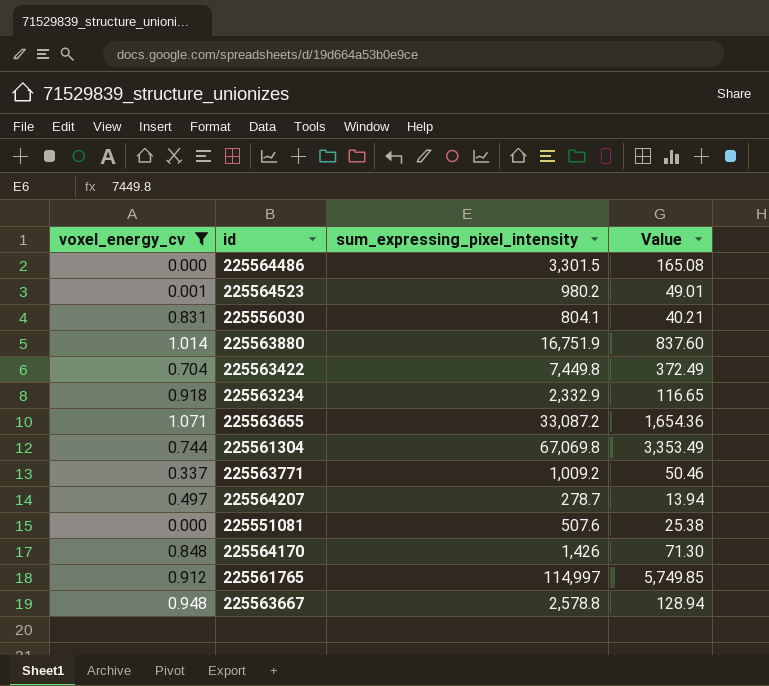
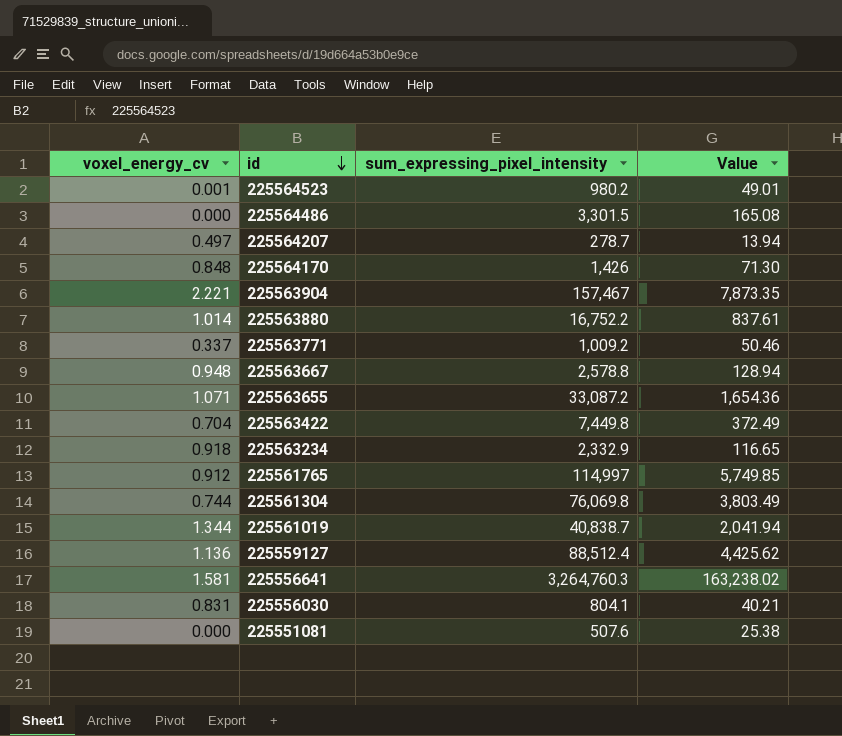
filter: voxel_energy_cv <= 1.071 -> none
row order: none -> id descending
225563880 | sum_expressing_pixel_intensity: 16,751.9 -> 16,752.2
225563880 | Value: 837.60 -> 837.61
225561304 | sum_expressing_pixel_intensity: 67,069.8 -> 76,069.8
225561304 | Value: 3,353.49 -> 3,803.49

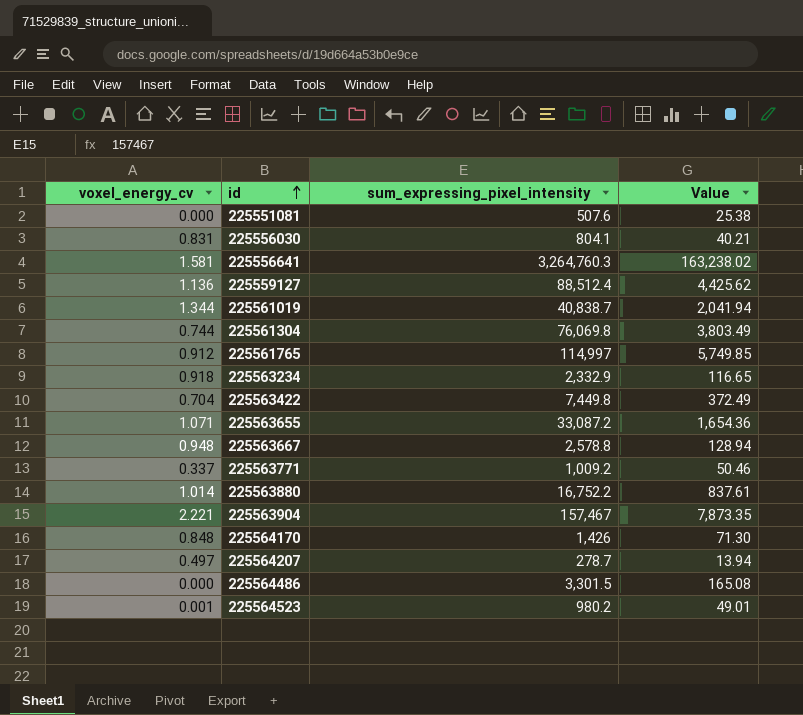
row order: id descending -> id ascending

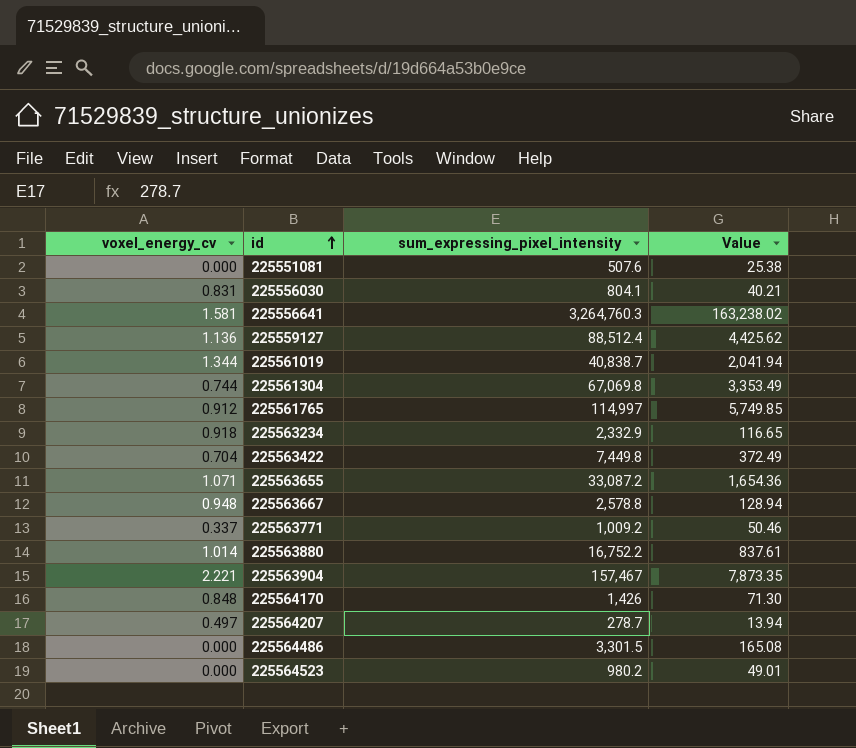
225561304 | sum_expressing_pixel_intensity: 76,069.8 -> 67,069.8
225561304 | Value: 3,803.49 -> 3,353.49
225564523 | voxel_energy_cv: 0.001 -> 0.000

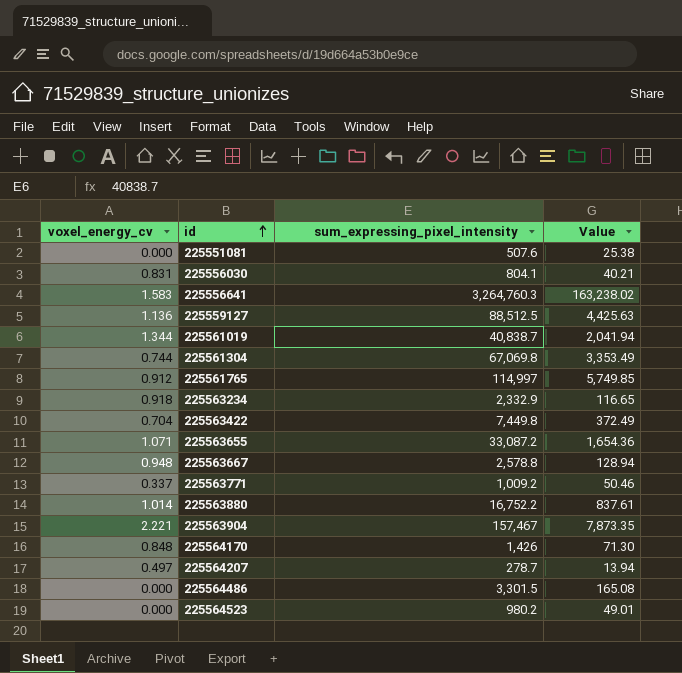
225556641 | voxel_energy_cv: 1.581 -> 1.583
225559127 | sum_expressing_pixel_intensity: 88,512.4 -> 88,512.5
225559127 | Value: 4,425.62 -> 4,425.63

